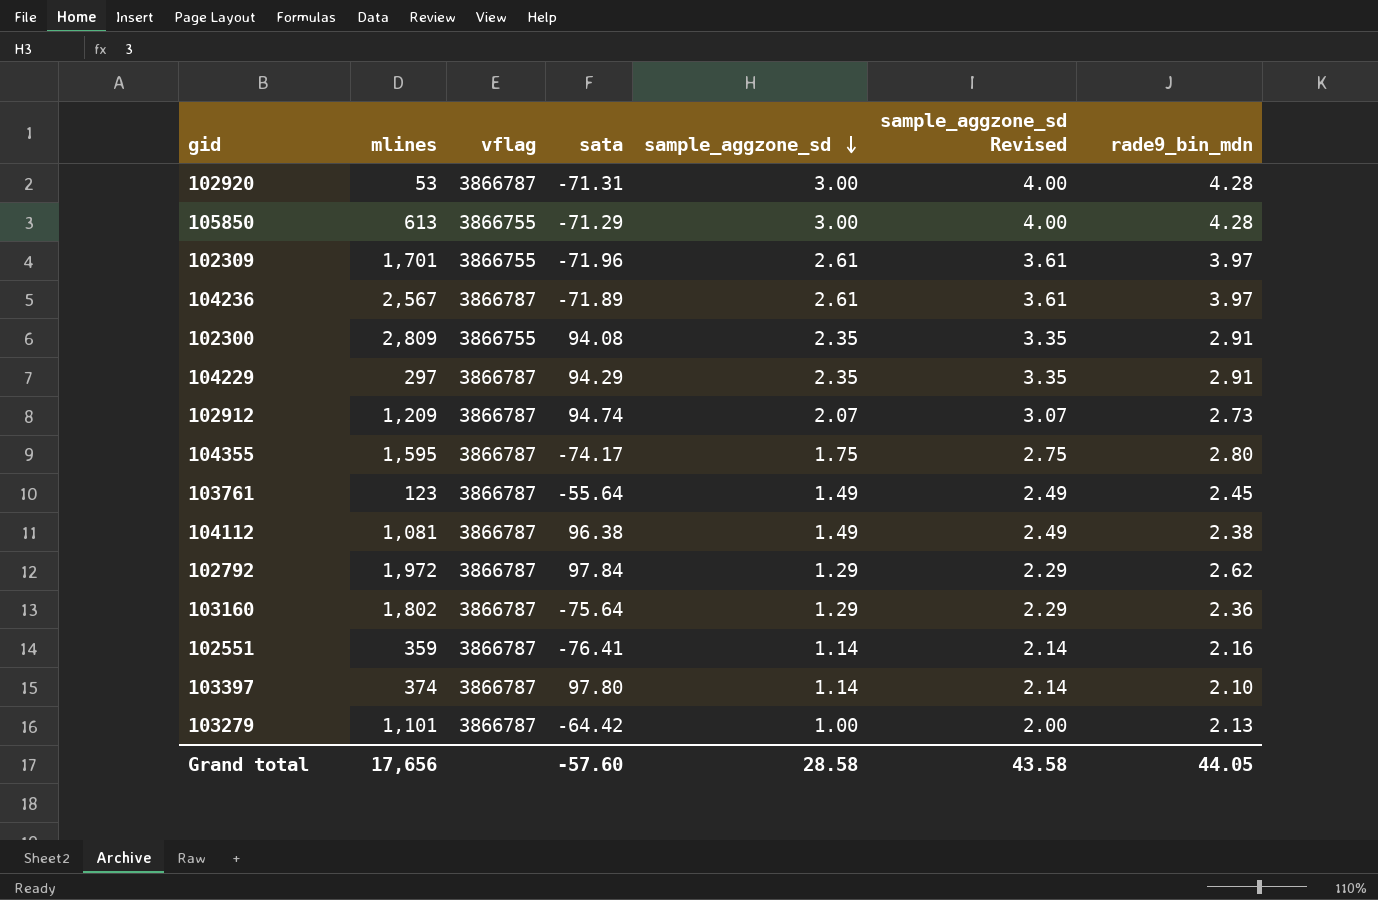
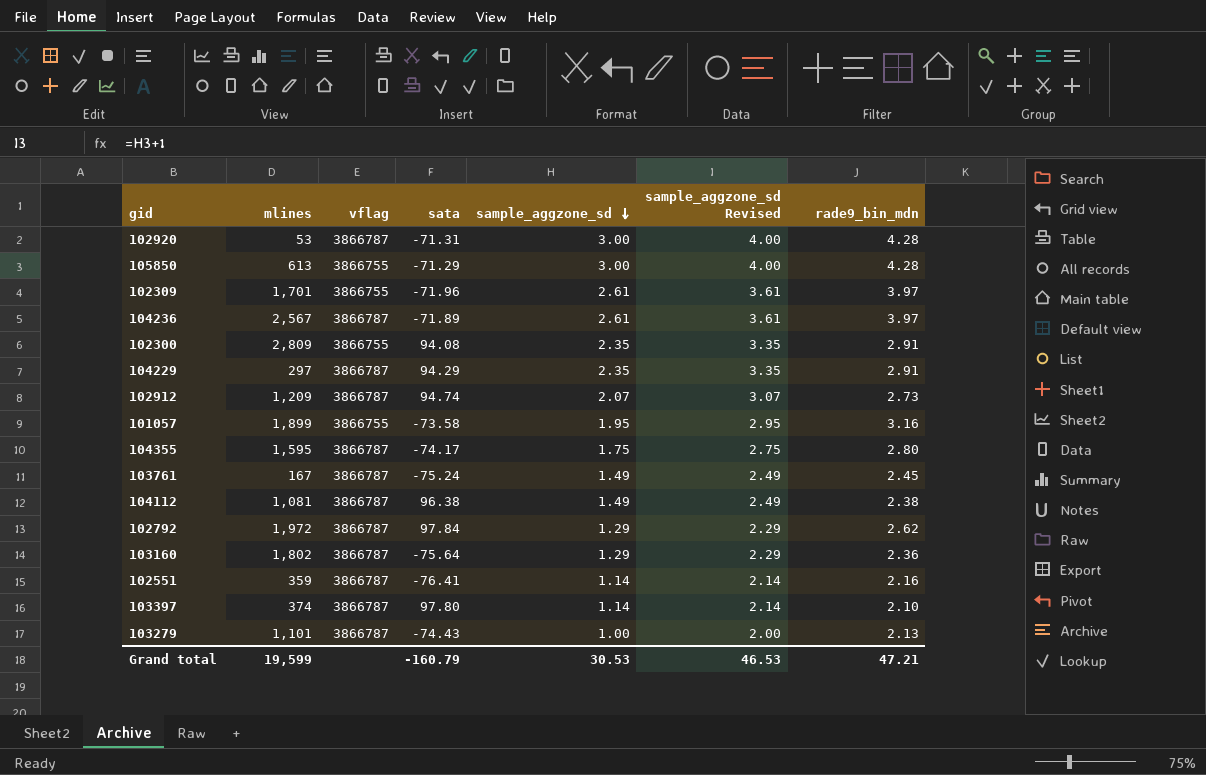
row 101057: none -> 1,899 | 3866755 | -73.58 | 1.95 | 2.95 | 3.16
103761 | mlines: 123 -> 167
103761 | sata: -55.64 -> -75.24
103279 | sata: -64.42 -> -74.43
Grand total | mlines: 17,656 -> 19,599
Grand total | sata: -57.60 -> -160.79
Grand total | sample_aggzone_sd: 28.58 -> 30.53
Grand total | sample_aggzone_sd Revised: 43.58 -> 46.53
Grand total | rade9_bin_mdn: 44.05 -> 47.21

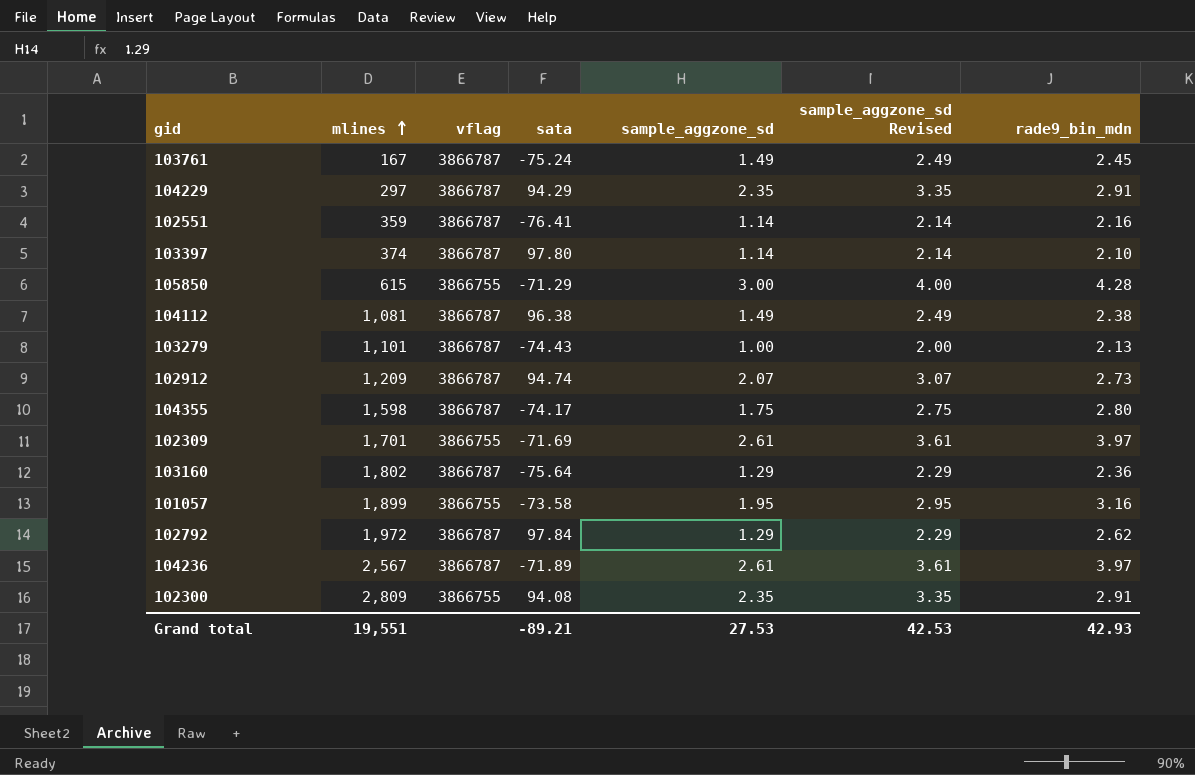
row order: sample_aggzone_sd descending -> mlines ascending
row 102920: 53 | 3866787 | -71.31 | 3.00 | 4.00 | 4.28 -> none
105850 | mlines: 613 -> 615
104355 | mlines: 1,595 -> 1,598
102309 | sata: -71.96 -> -71.69
Grand total | mlines: 19,599 -> 19,551
Grand total | sata: -160.79 -> -89.21
Grand total | sample_aggzone_sd: 30.53 -> 27.53
Grand total | sample_aggzone_sd Revised: 46.53 -> 42.53
Grand total | rade9_bin_mdn: 47.21 -> 42.93

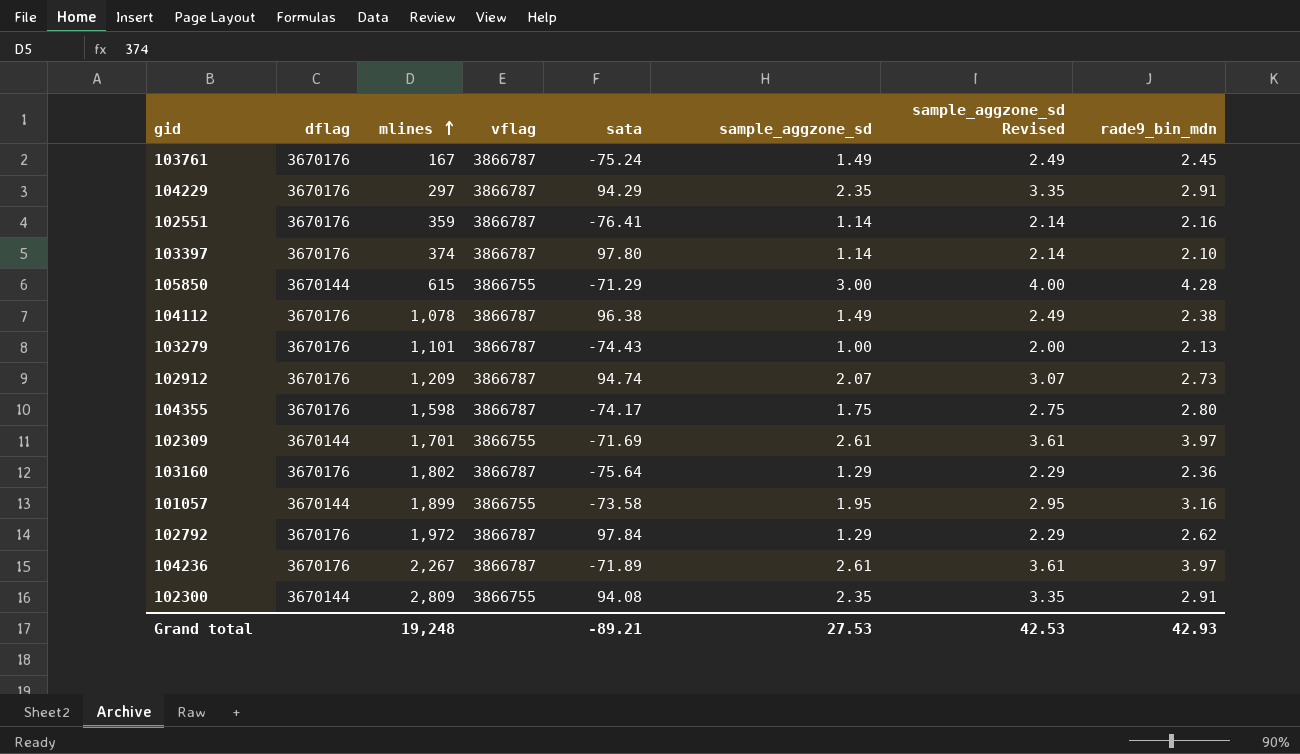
column dflag | position: none -> 2
104112 | mlines: 1,081 -> 1,078
104236 | mlines: 2,567 -> 2,267
Grand total | mlines: 19,551 -> 19,248

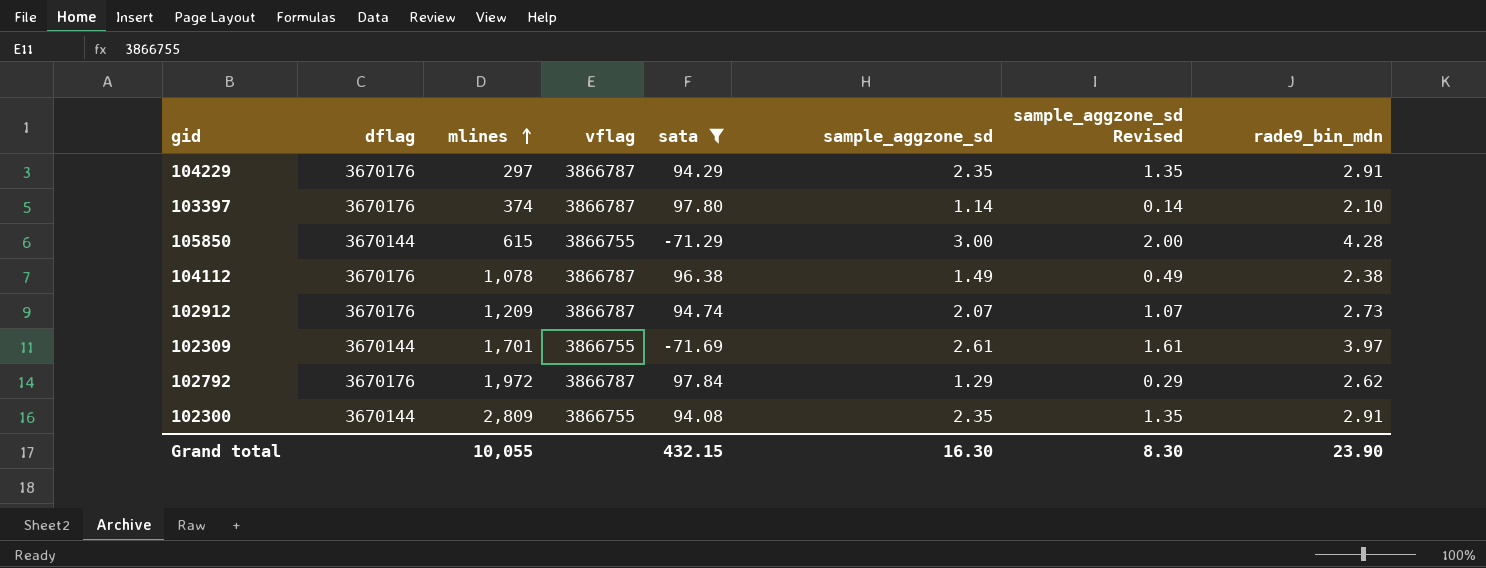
filter: none -> sata >= -71.69
column sample_aggzone_sd Revised | formula: [sample_aggzone_sd] + 1 -> [sample_aggzone_sd] - 1
Grand total | mlines: 19,248 -> 10,055
Grand total | sata: -89.21 -> 432.15
Grand total | sample_aggzone_sd: 27.53 -> 16.30
Grand total | sample_aggzone_sd Revised: 42.53 -> 8.30
Grand total | rade9_bin_mdn: 42.93 -> 23.90

